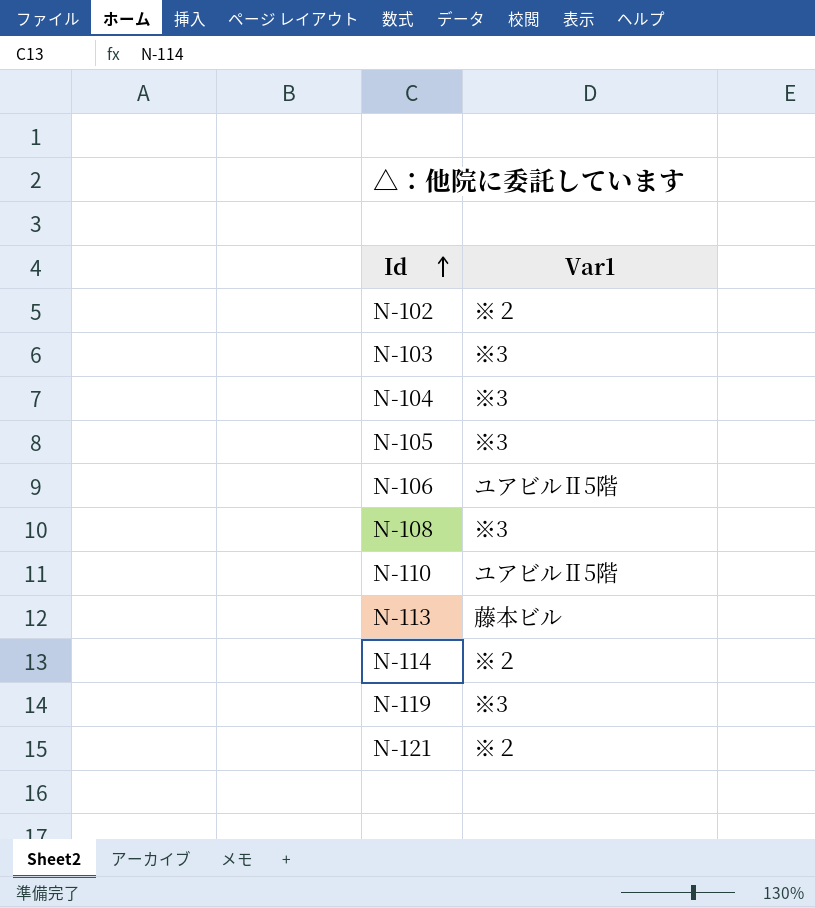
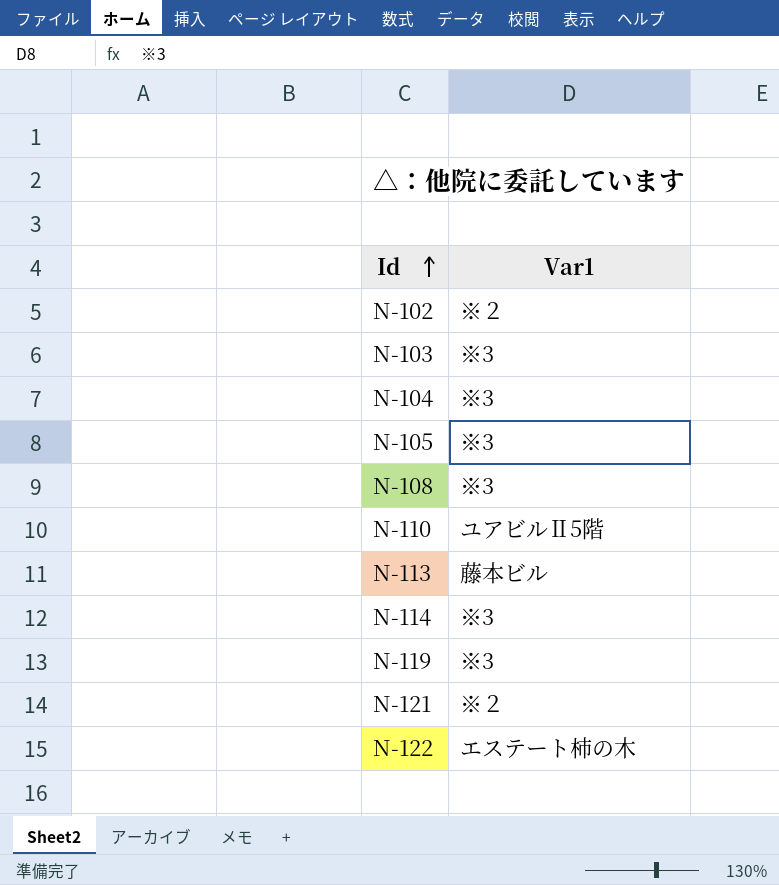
row N-106: ユアビルⅡ5階 -> none
N-114 | Var1: ※２ -> ※3
row N-122: none -> エステート柿の木

